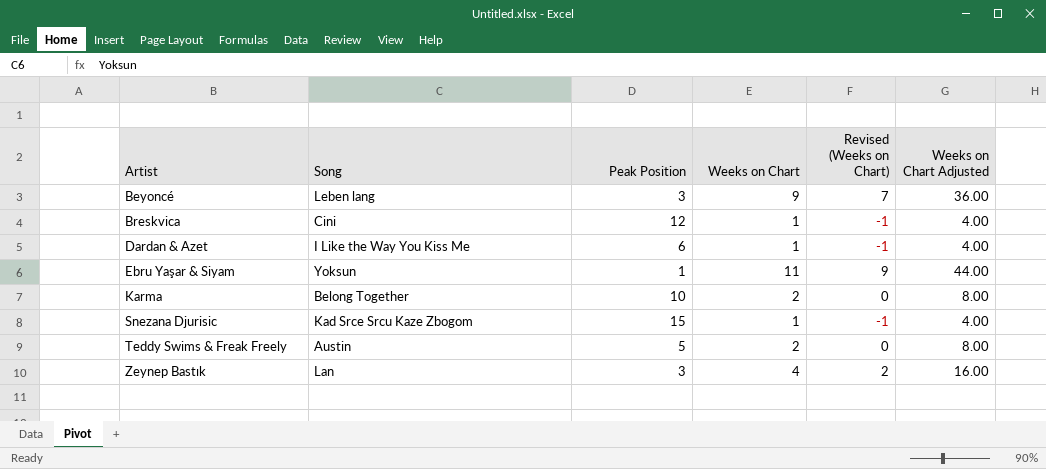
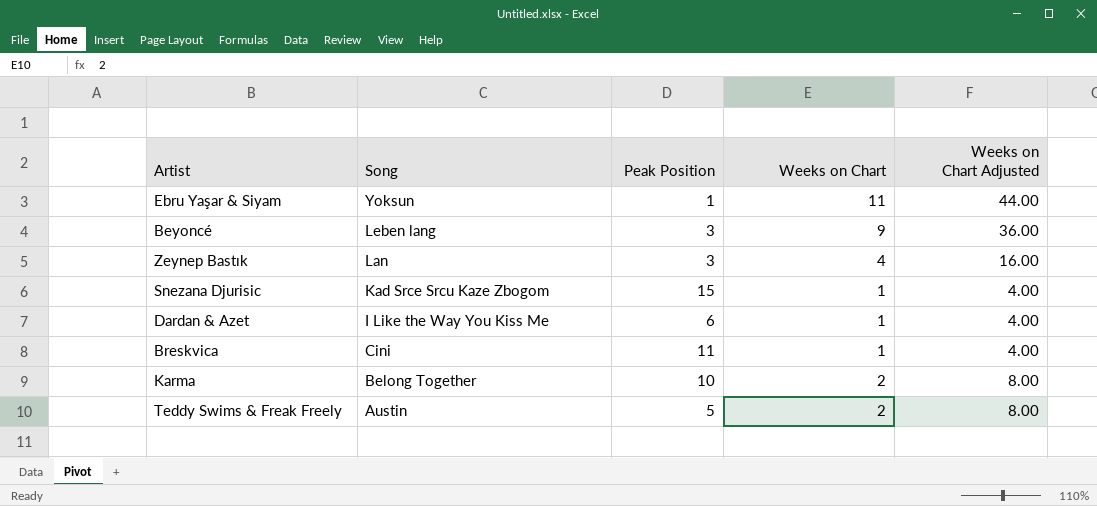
row order: Artist ascending -> Song descending
column Revised (Weeks on Chart) | formula: [Weeks on Chart] - 2 -> none
Breskvica | Peak Position: 12 -> 11

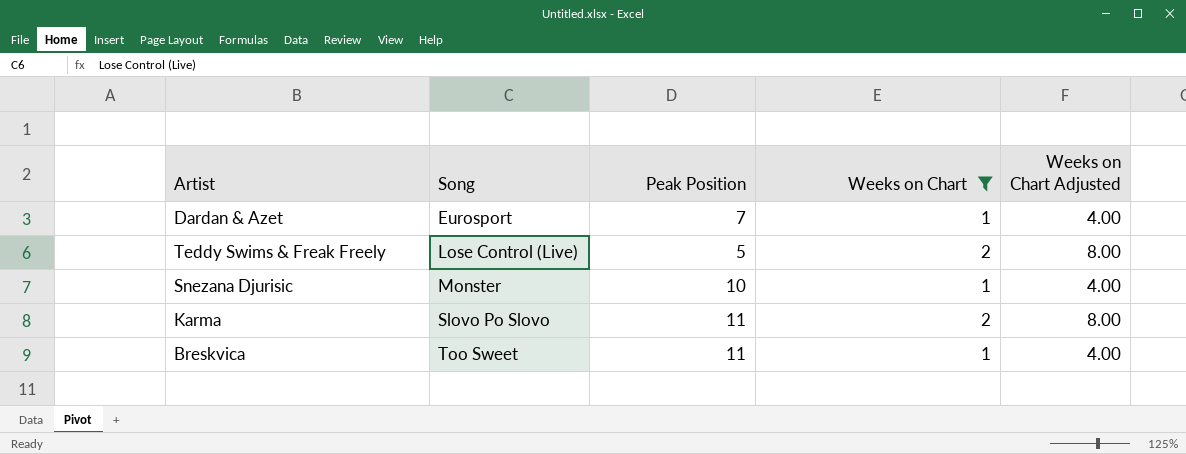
filter: none -> Weeks on Chart <= 2
row order: Song descending -> Song ascending
Dardan & Azet | Song: I Like the Way You Kiss Me -> Eurosport
Dardan & Azet | Peak Position: 6 -> 7
Teddy Swims & Freak Freely | Song: Austin -> Lose Control (Live)
Snezana Djurisic | Song: Kad Srce Srcu Kaze Zbogom -> Monster
Snezana Djurisic | Peak Position: 15 -> 10
Karma | Song: Belong Together -> Slovo Po Slovo
Karma | Peak Position: 10 -> 11
Breskvica | Song: Cini -> Too Sweet

